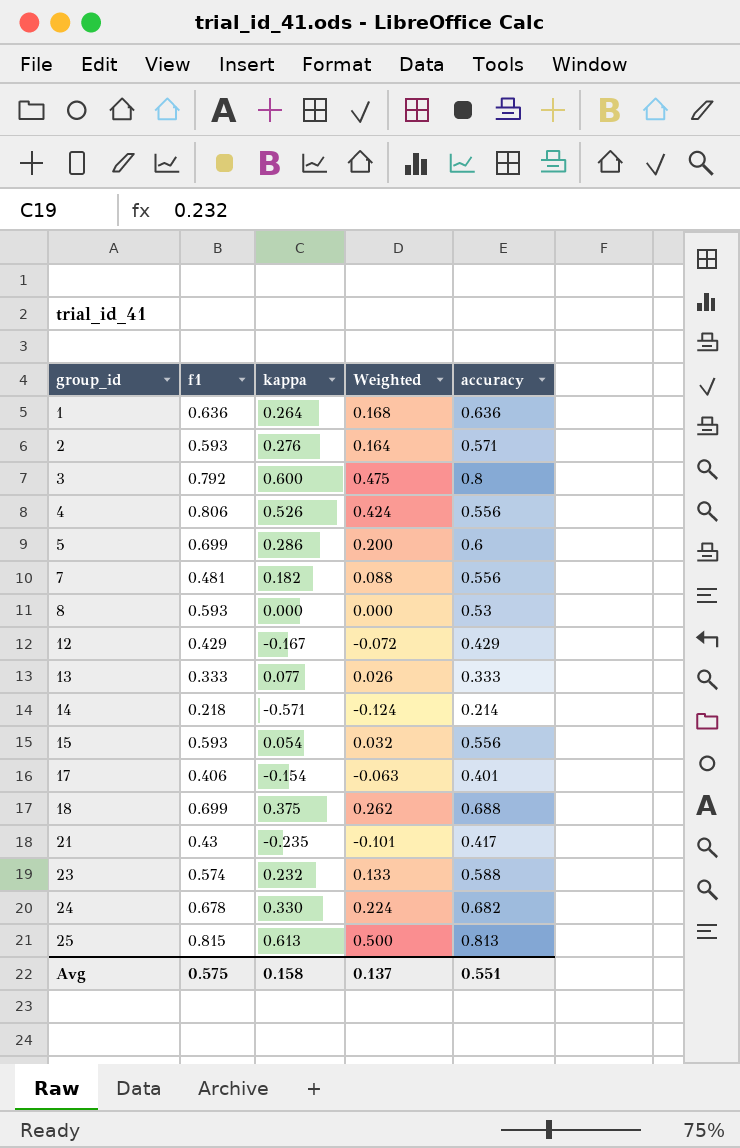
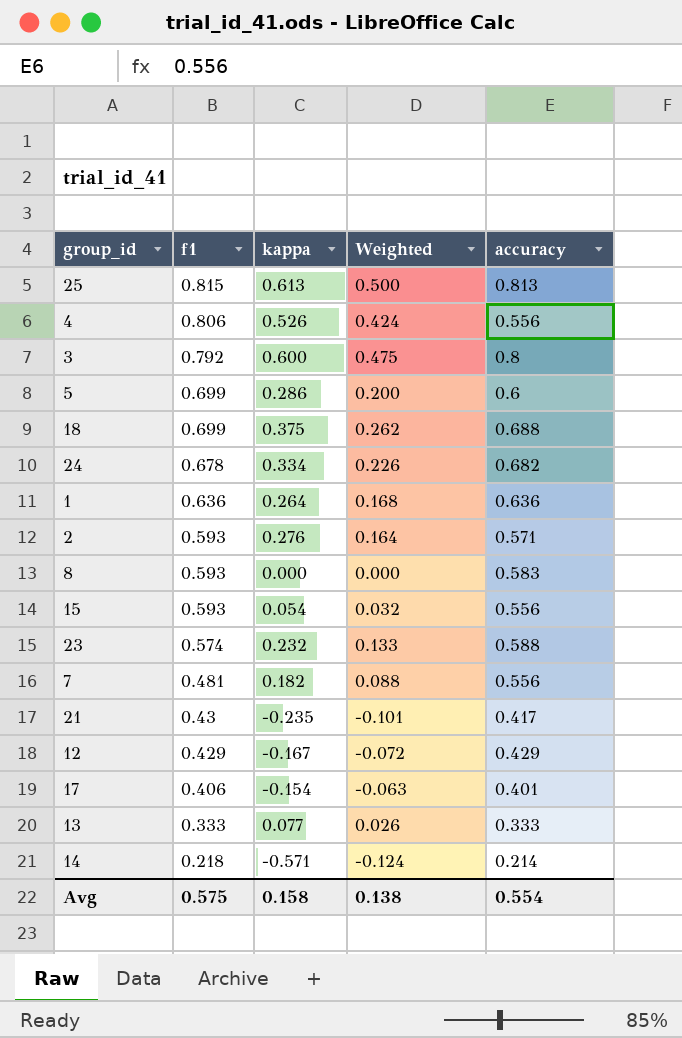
row order: group_id ascending -> f1 descending
24 | kappa: 0.330 -> 0.334
24 | Weighted: 0.224 -> 0.226
8 | accuracy: 0.53 -> 0.583
Avg | Weighted: 0.137 -> 0.138
Avg | accuracy: 0.551 -> 0.554

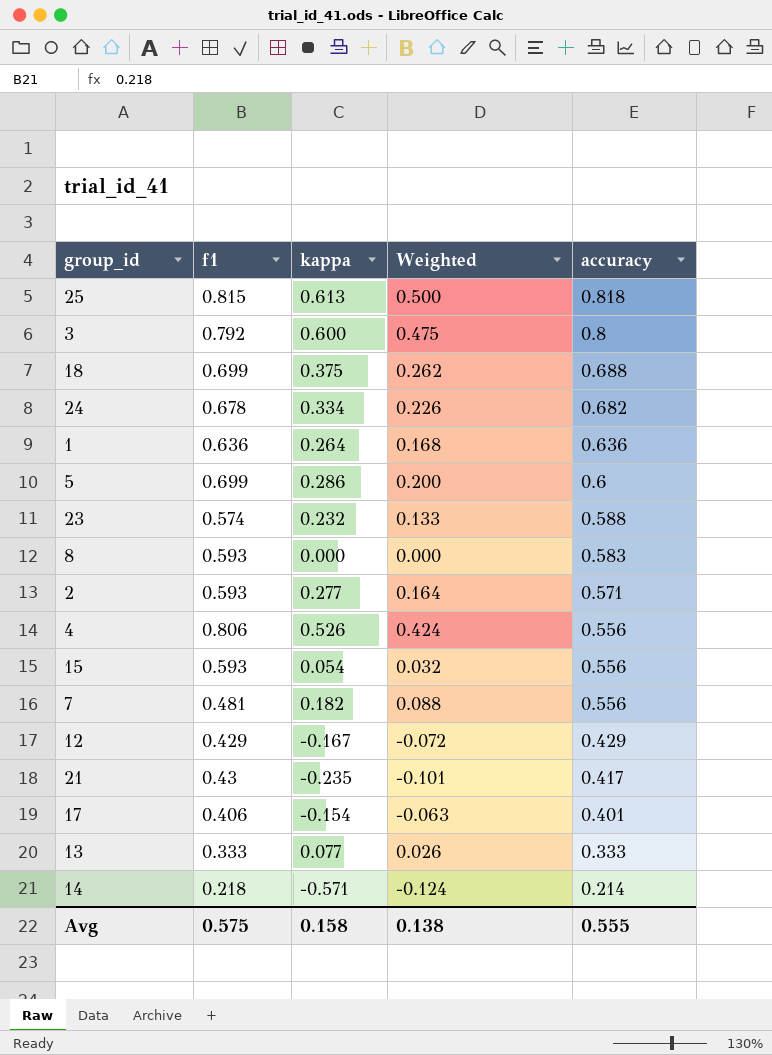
row order: f1 descending -> accuracy descending
25 | accuracy: 0.813 -> 0.818
2 | kappa: 0.276 -> 0.277
Avg | accuracy: 0.554 -> 0.555

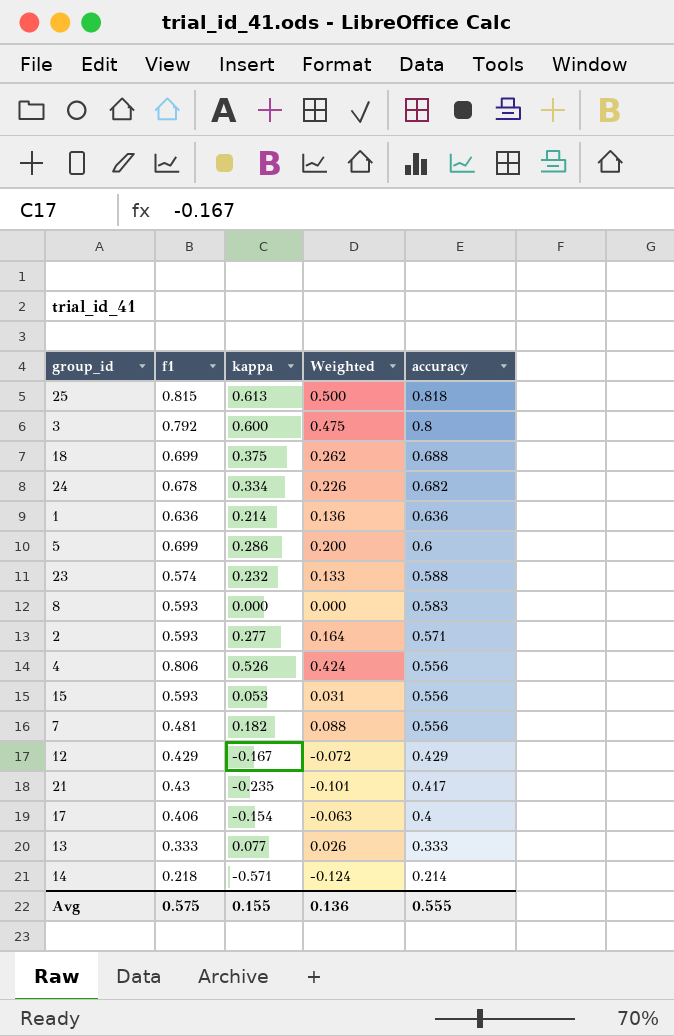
1 | kappa: 0.264 -> 0.214
1 | Weighted: 0.168 -> 0.136
15 | kappa: 0.054 -> 0.053
15 | Weighted: 0.032 -> 0.031
17 | accuracy: 0.401 -> 0.4
Avg | kappa: 0.158 -> 0.155
Avg | Weighted: 0.138 -> 0.136

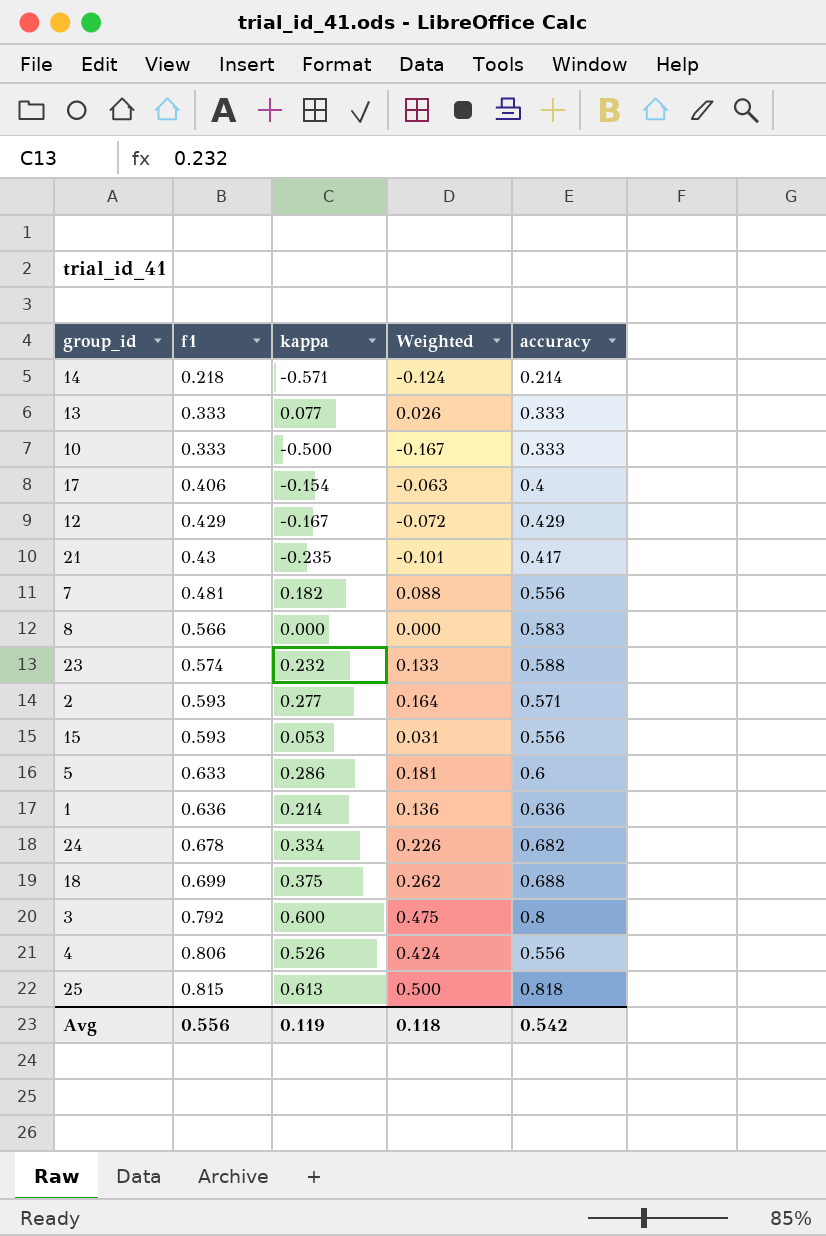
row order: accuracy descending -> f1 ascending
row 10: none -> 0.333 | -0.500 | -0.167 | 0.333
8 | f1: 0.593 -> 0.566
5 | f1: 0.699 -> 0.633
5 | Weighted: 0.200 -> 0.181
Avg | f1: 0.575 -> 0.556
Avg | kappa: 0.155 -> 0.119
Avg | Weighted: 0.136 -> 0.118
Avg | accuracy: 0.555 -> 0.542

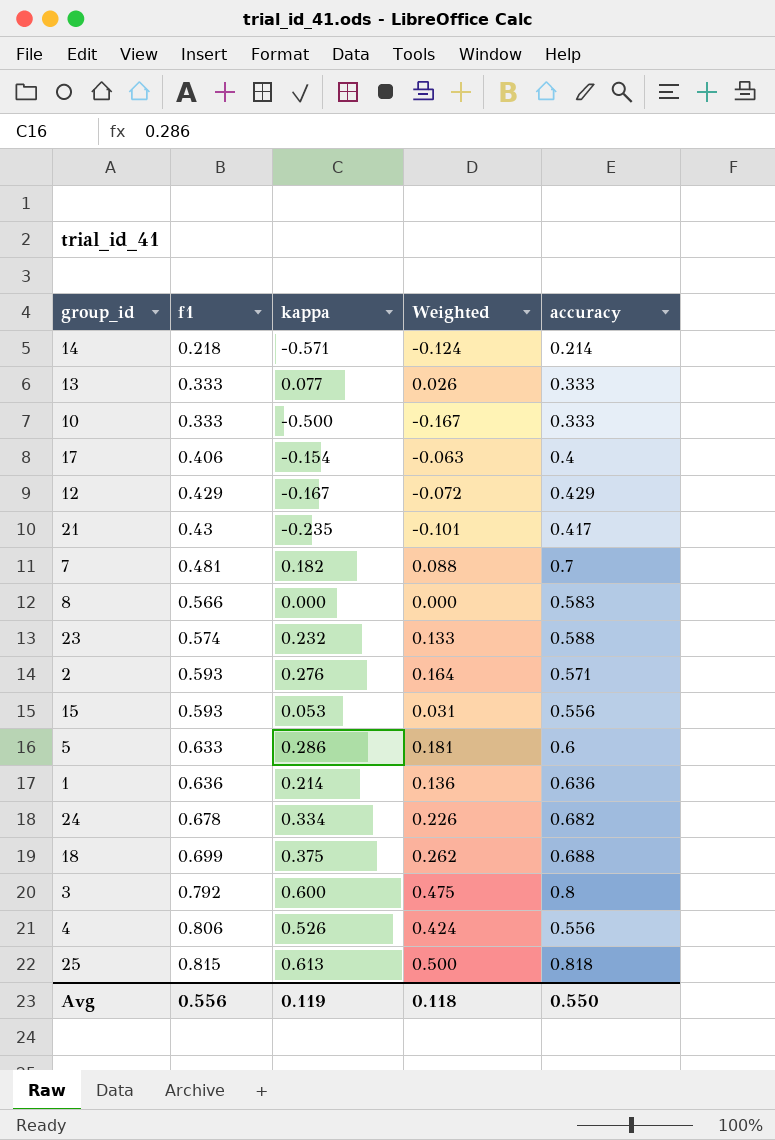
7 | accuracy: 0.556 -> 0.7
2 | kappa: 0.277 -> 0.276
Avg | accuracy: 0.542 -> 0.550

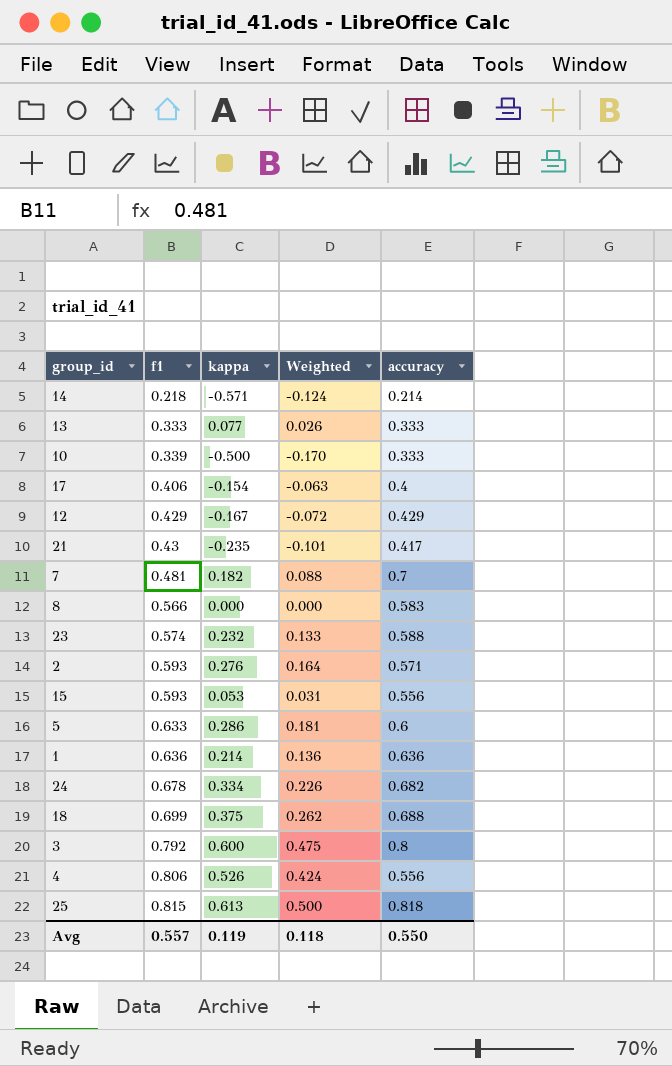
10 | f1: 0.333 -> 0.339
10 | Weighted: -0.167 -> -0.170
Avg | f1: 0.556 -> 0.557

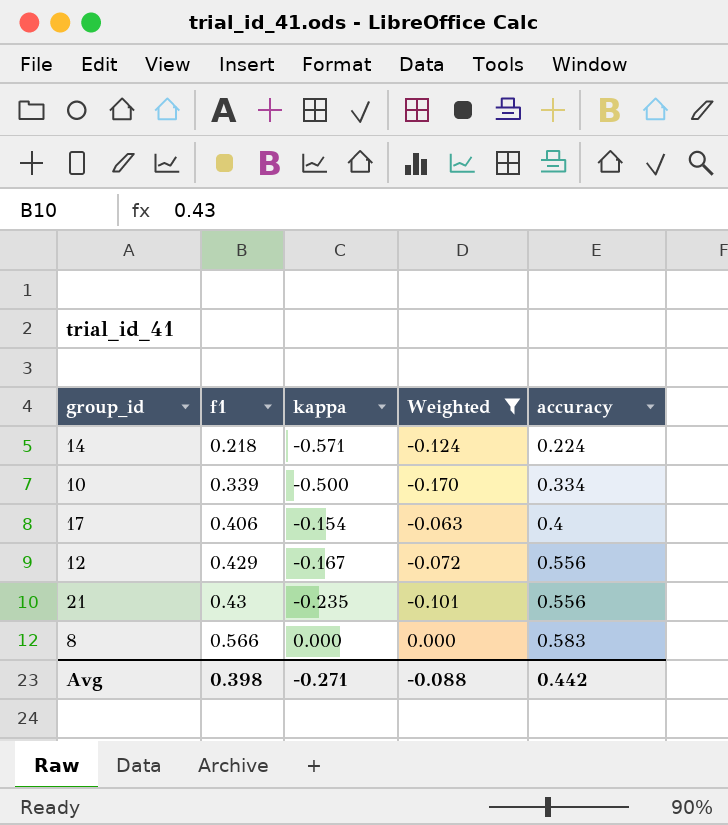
filter: none -> Weighted <= 0.000
14 | accuracy: 0.214 -> 0.224
10 | accuracy: 0.333 -> 0.334
12 | accuracy: 0.429 -> 0.556
21 | accuracy: 0.417 -> 0.556
Avg | f1: 0.557 -> 0.398
Avg | kappa: 0.119 -> -0.271
Avg | Weighted: 0.118 -> -0.088
Avg | accuracy: 0.550 -> 0.442

